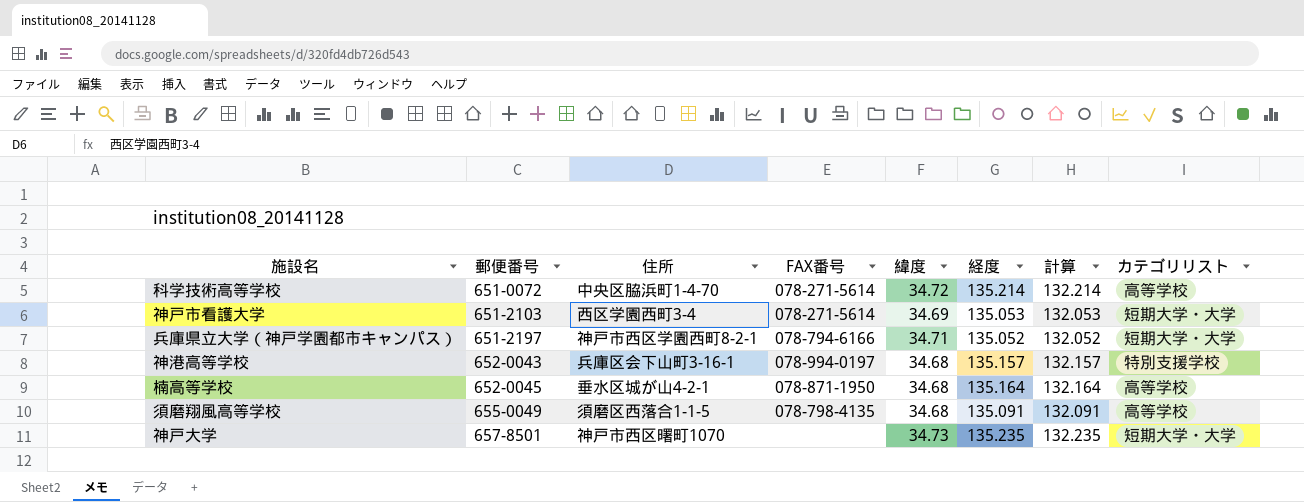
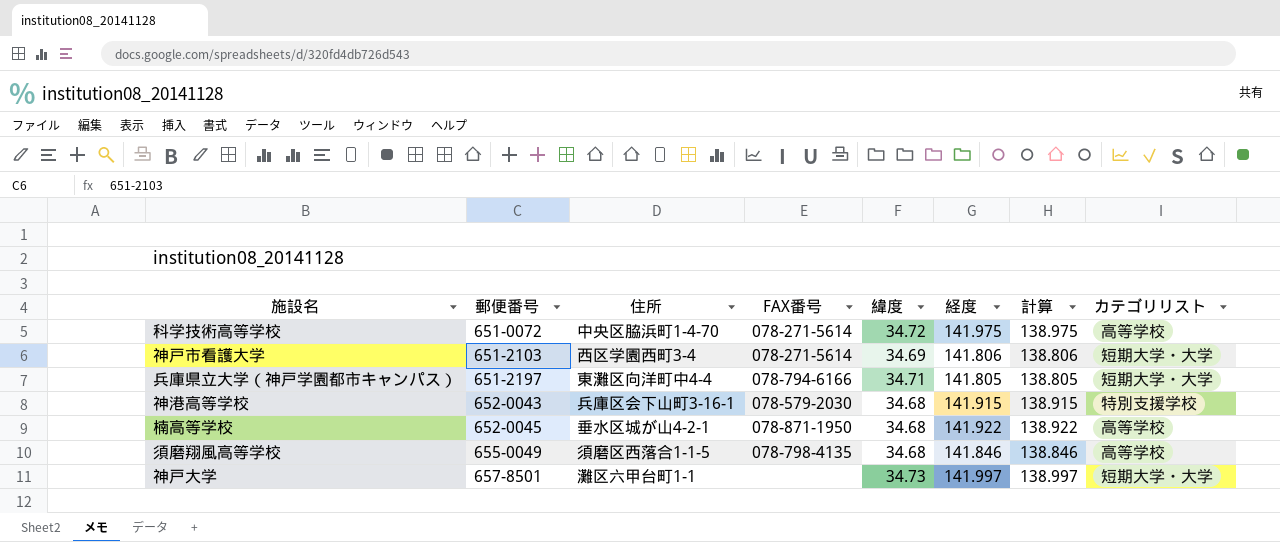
科学技術高等学校 | 経度: 135.214 -> 141.975
科学技術高等学校 | 計算: 132.214 -> 138.975
神戸市看護大学 | 経度: 135.053 -> 141.806
神戸市看護大学 | 計算: 132.053 -> 138.806
兵庫県立大学（神戸学園都市キャンパス） | 住所: 神戸市西区学園西町8-2-1 -> 東灘区向洋町中4-4
兵庫県立大学（神戸学園都市キャンパス） | 経度: 135.052 -> 141.805
兵庫県立大学（神戸学園都市キャンパス） | 計算: 132.052 -> 138.805
神港高等学校 | FAX番号: 078-994-0197 -> 078-579-2030
神港高等学校 | 経度: 135.157 -> 141.915
神港高等学校 | 計算: 132.157 -> 138.915
楠高等学校 | 経度: 135.164 -> 141.922
楠高等学校 | 計算: 132.164 -> 138.922
須磨翔風高等学校 | 経度: 135.091 -> 141.846
須磨翔風高等学校 | 計算: 132.091 -> 138.846
神戸大学 | 住所: 神戸市西区曙町1070 -> 灘区六甲台町1-1
神戸大学 | 経度: 135.235 -> 141.997
神戸大学 | 計算: 132.235 -> 138.997

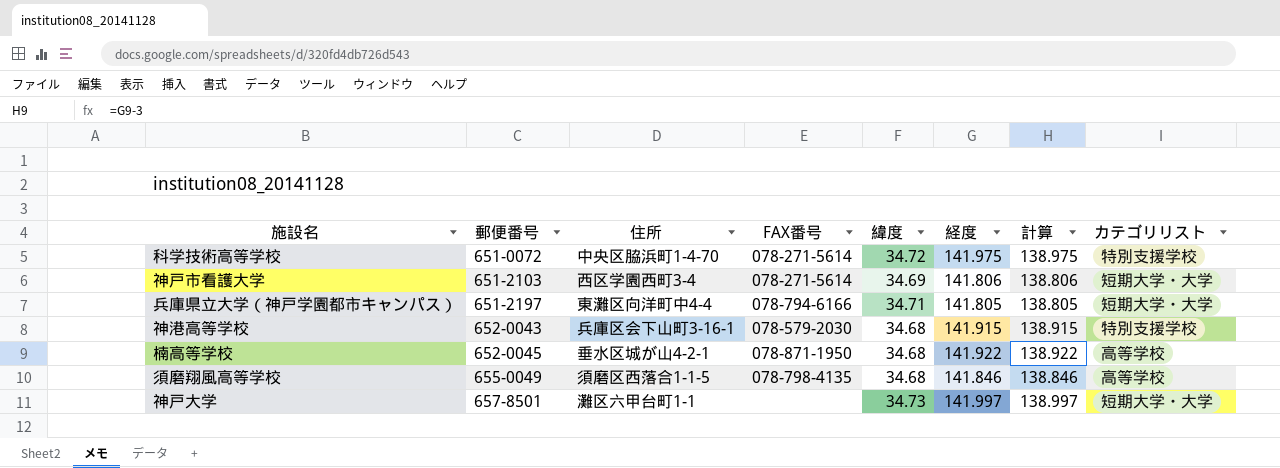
科学技術高等学校 | カテゴリリスト: 高等学校 -> 特別支援学校

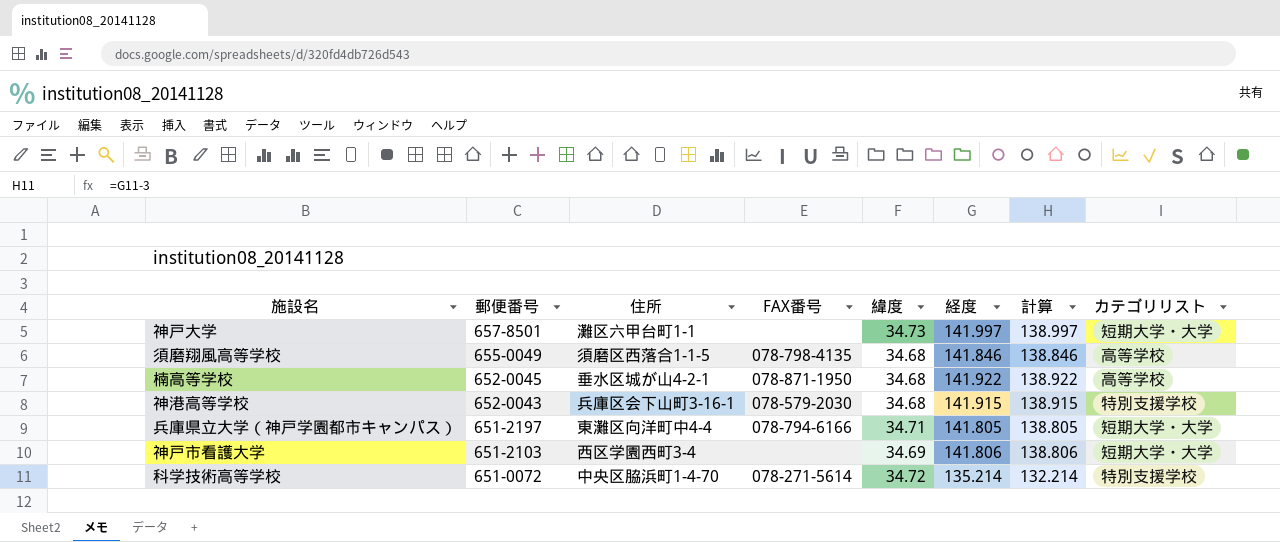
row order: 郵便番号 ascending -> 郵便番号 descending
神戸市看護大学 | FAX番号: 078-271-5614 -> none
科学技術高等学校 | 経度: 141.975 -> 135.214
科学技術高等学校 | 計算: 138.975 -> 132.214

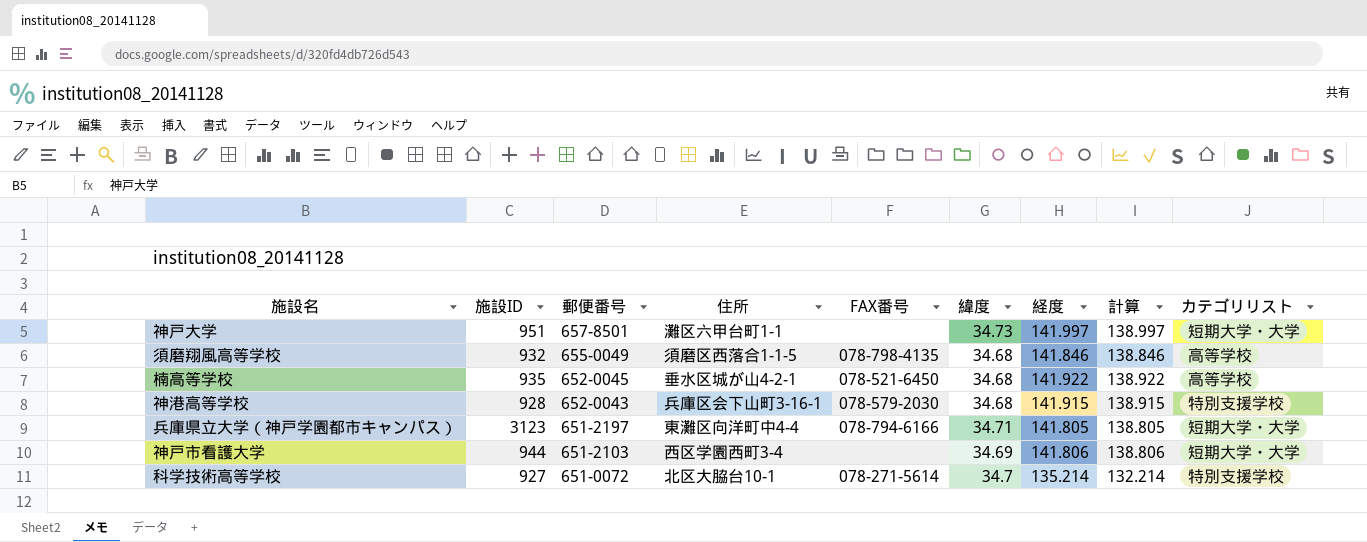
column 施設ID | position: none -> 2
楠高等学校 | FAX番号: 078-871-1950 -> 078-521-6450
科学技術高等学校 | 住所: 中央区脇浜町1-4-70 -> 北区大脇台10-1
科学技術高等学校 | 緯度: 34.72 -> 34.7

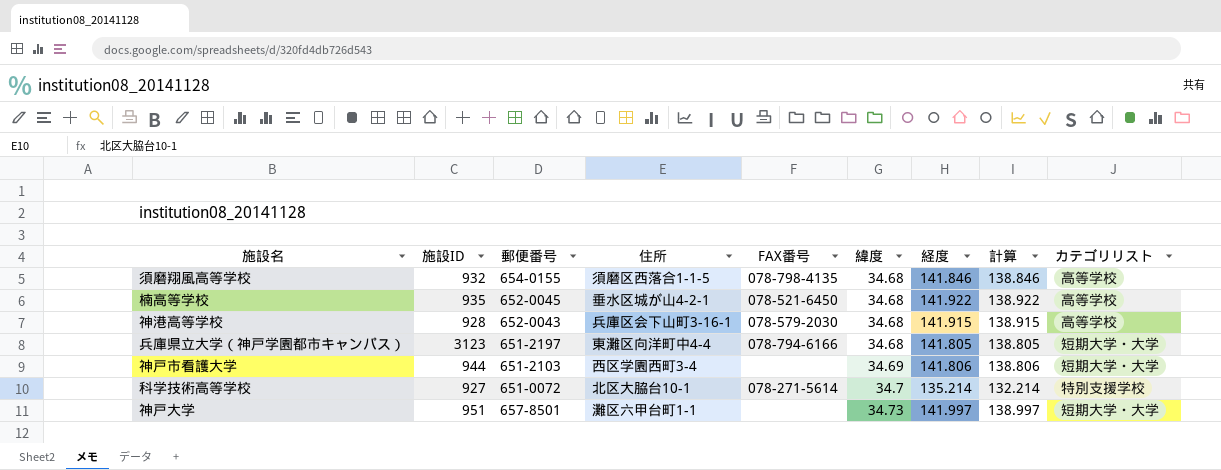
row order: 郵便番号 descending -> 緯度 ascending
須磨翔風高等学校 | 郵便番号: 655-0049 -> 654-0155
神港高等学校 | カテゴリリスト: 特別支援学校 -> 高等学校
兵庫県立大学（神戸学園都市キャンパス） | 緯度: 34.71 -> 34.68

